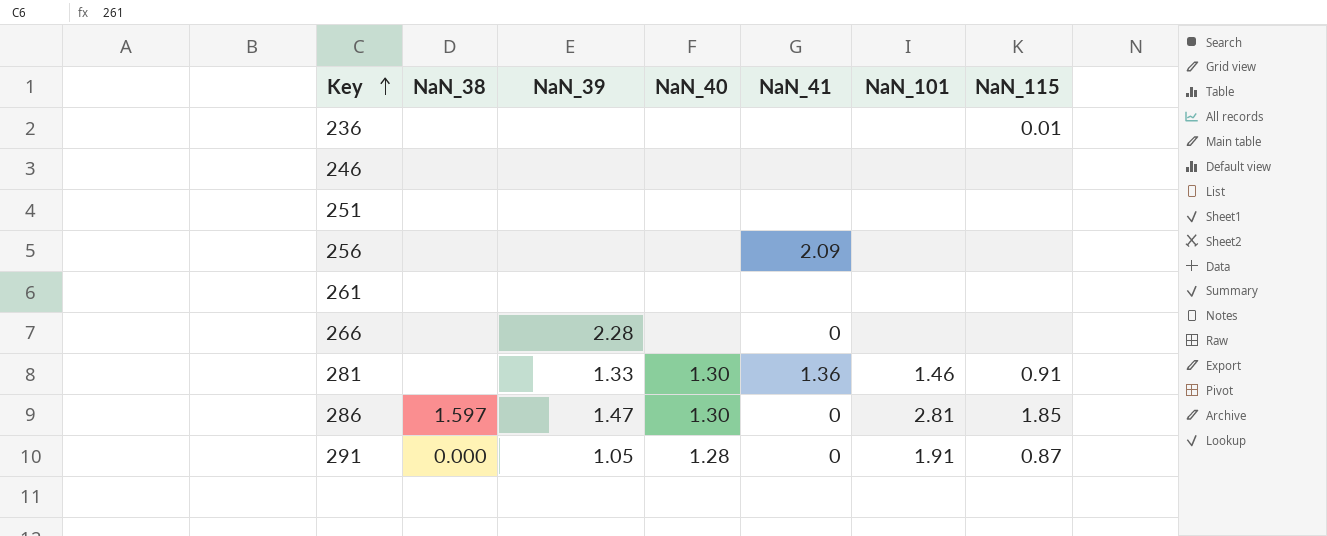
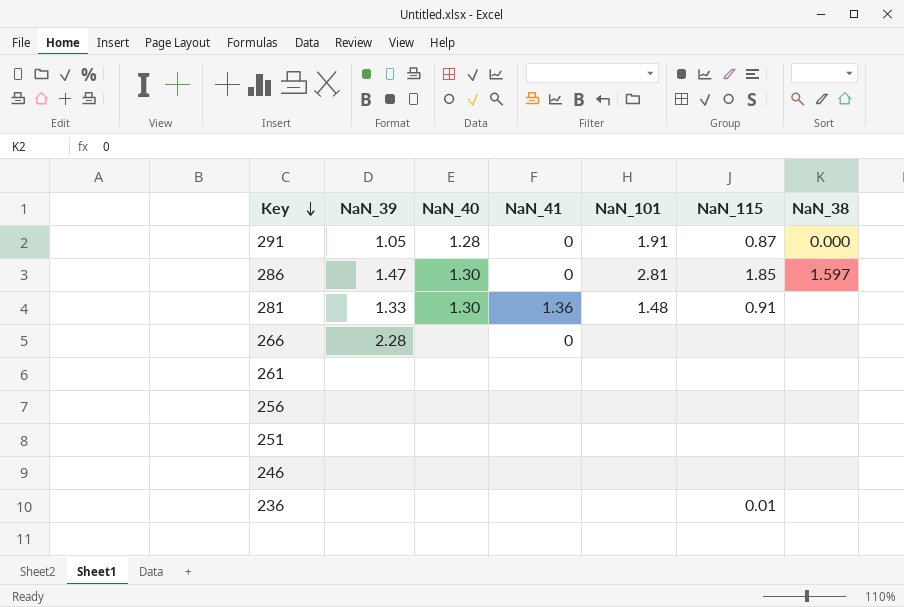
row order: Key ascending -> Key descending
column NaN_38 | position: 2 -> 7
281 | NaN_101: 1.46 -> 1.48
256 | NaN_41: 2.09 -> none

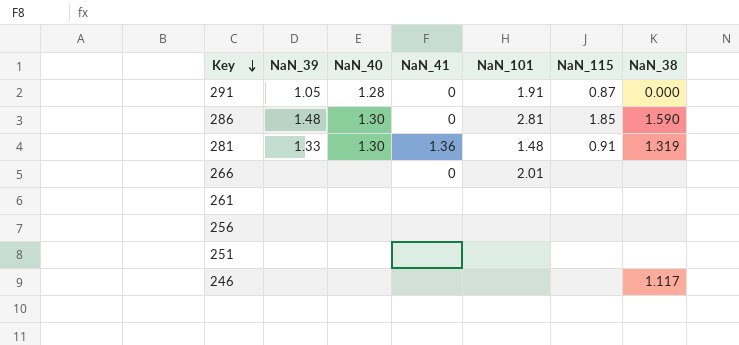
row 236: none | none | none | none | 0.01 | none -> none
286 | NaN_39: 1.47 -> 1.48
286 | NaN_38: 1.597 -> 1.590
281 | NaN_38: none -> 1.319
266 | NaN_39: 2.28 -> none
266 | NaN_101: none -> 2.01
246 | NaN_38: none -> 1.117

